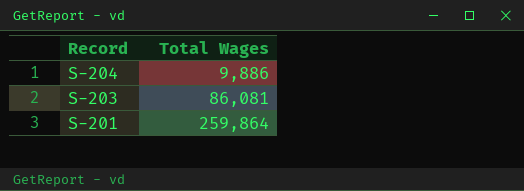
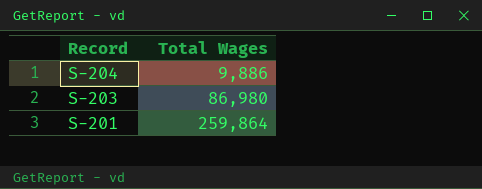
S-203 | Total Wages: 86,081 -> 86,980

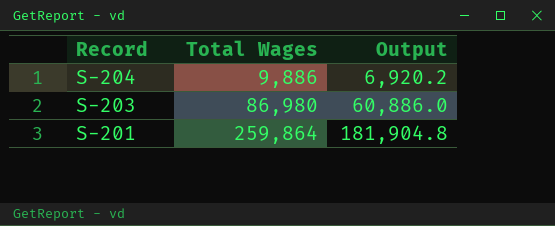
column Output | formula: none -> [Total Wages] * 0.7

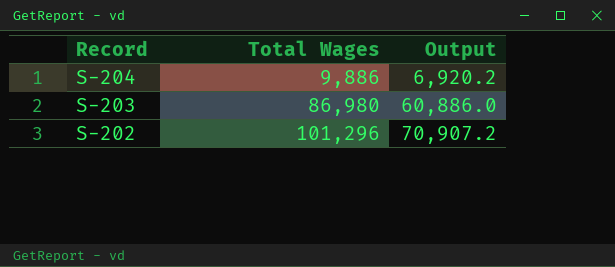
row S-201: 259,864 | 181,904.8 -> none
row S-202: none -> 101,296 | 70,907.2

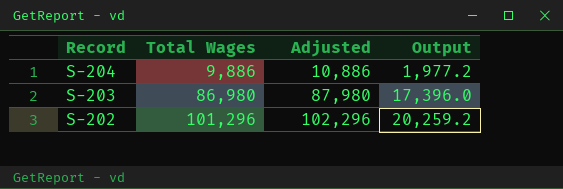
column Adjusted | formula: none -> [Total Wages] + 1000
column Output | formula: [Total Wages] * 0.7 -> [Total Wages] * 0.2

